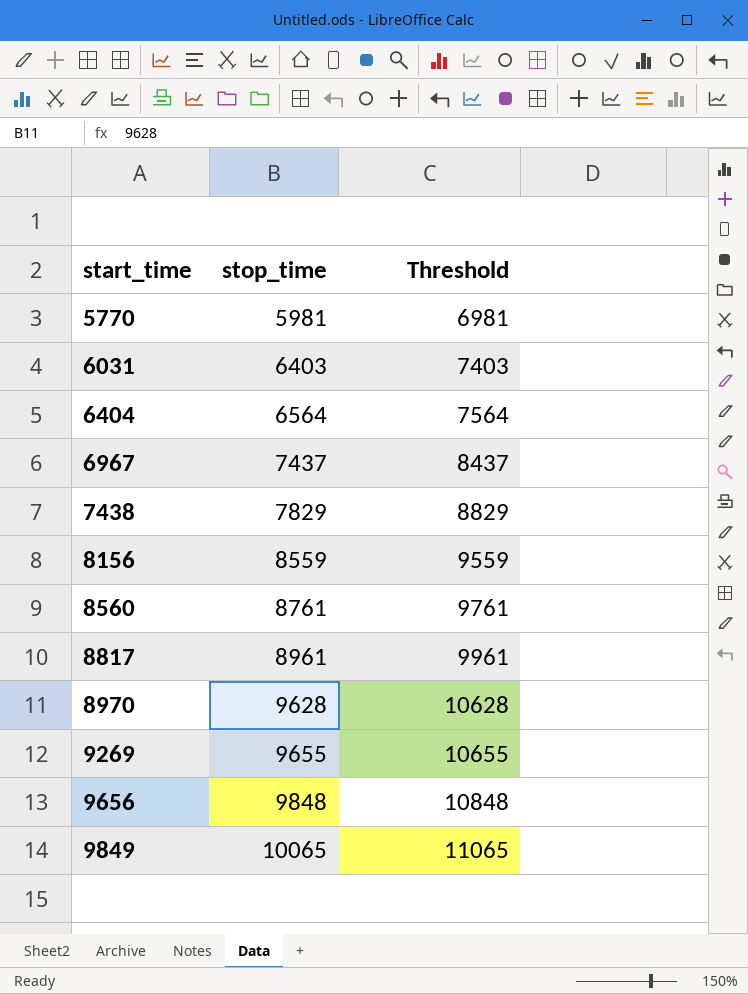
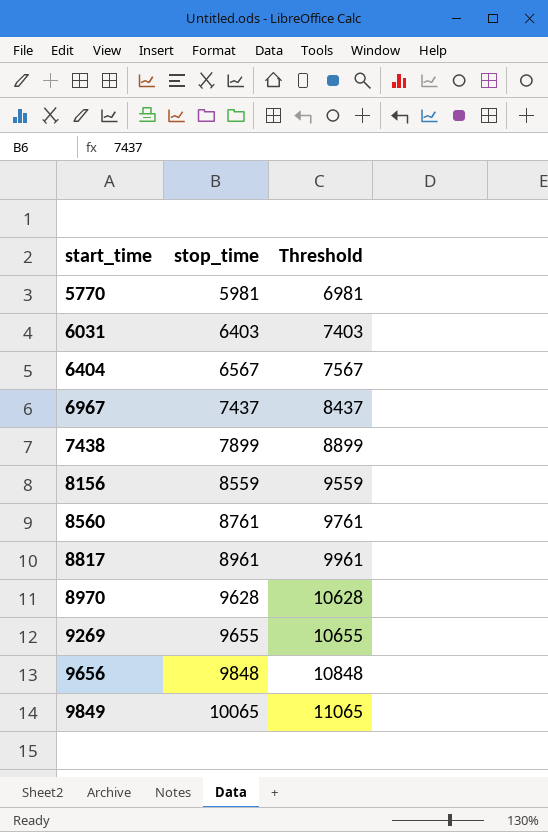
6404 | stop_time: 6564 -> 6567
6404 | Threshold: 7564 -> 7567
7438 | stop_time: 7829 -> 7899
7438 | Threshold: 8829 -> 8899

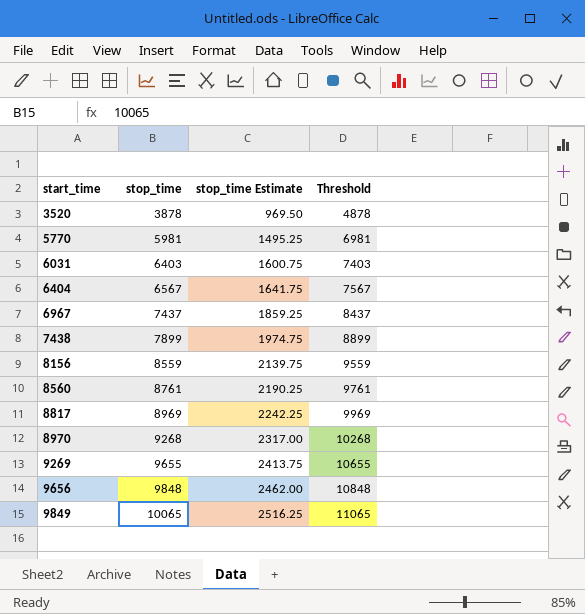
column stop_time Estimate | formula: none -> [stop_time] * 0.25
row 3520: none -> 3878 | 969.50 | 4878
8817 | stop_time: 8961 -> 8969
8817 | Threshold: 9961 -> 9969
8970 | stop_time: 9628 -> 9268
8970 | Threshold: 10628 -> 10268

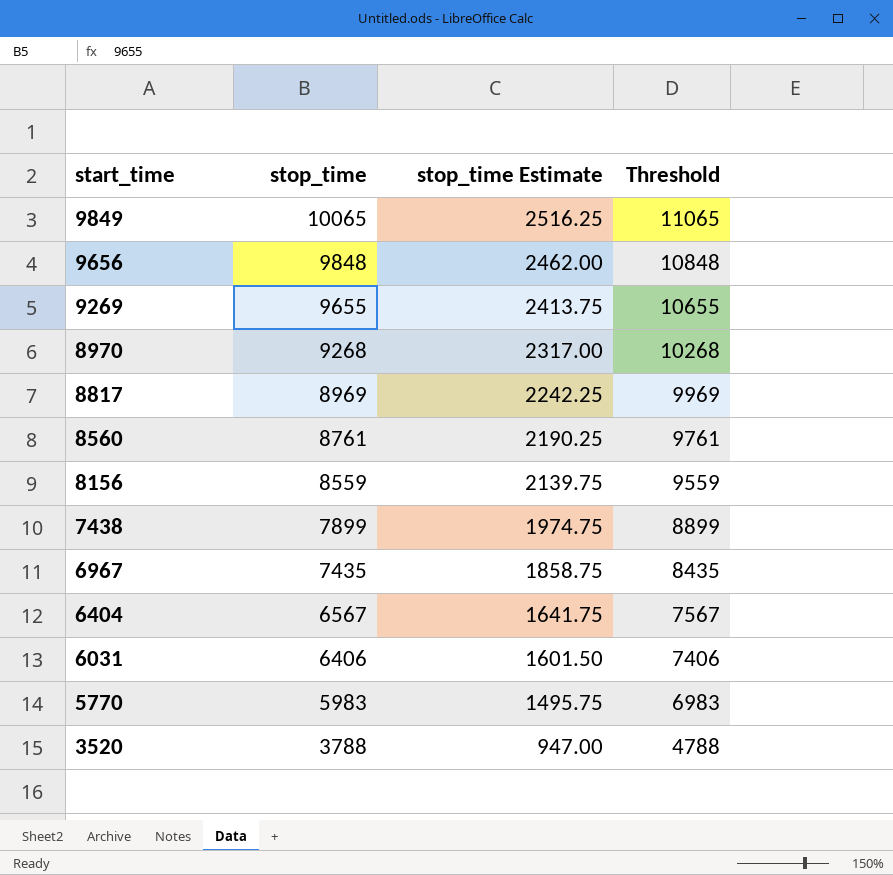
row order: start_time ascending -> start_time descending
6967 | stop_time: 7437 -> 7435
6967 | stop_time Estimate: 1859.25 -> 1858.75
6967 | Threshold: 8437 -> 8435
6031 | stop_time: 6403 -> 6406
6031 | stop_time Estimate: 1600.75 -> 1601.50
6031 | Threshold: 7403 -> 7406
5770 | stop_time: 5981 -> 5983
5770 | stop_time Estimate: 1495.25 -> 1495.75
5770 | Threshold: 6981 -> 6983
3520 | stop_time: 3878 -> 3788
3520 | stop_time Estimate: 969.50 -> 947.00
3520 | Threshold: 4878 -> 4788

